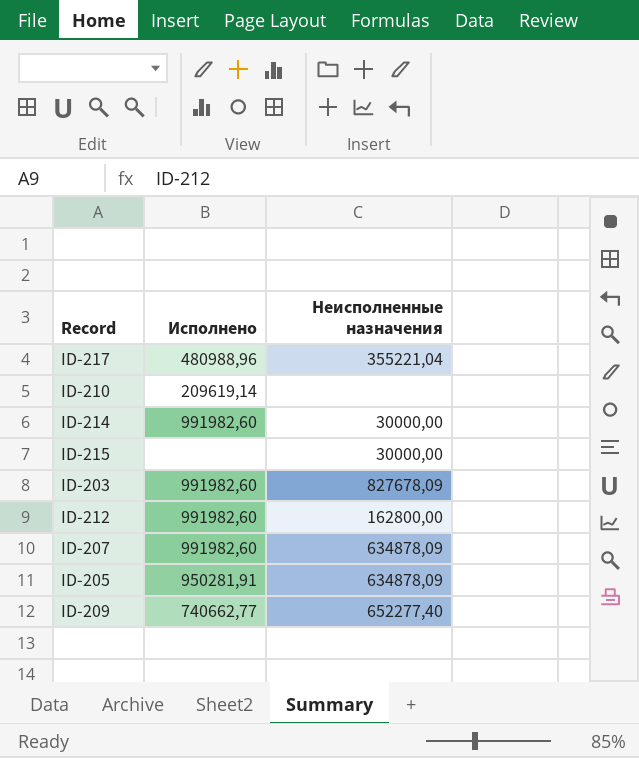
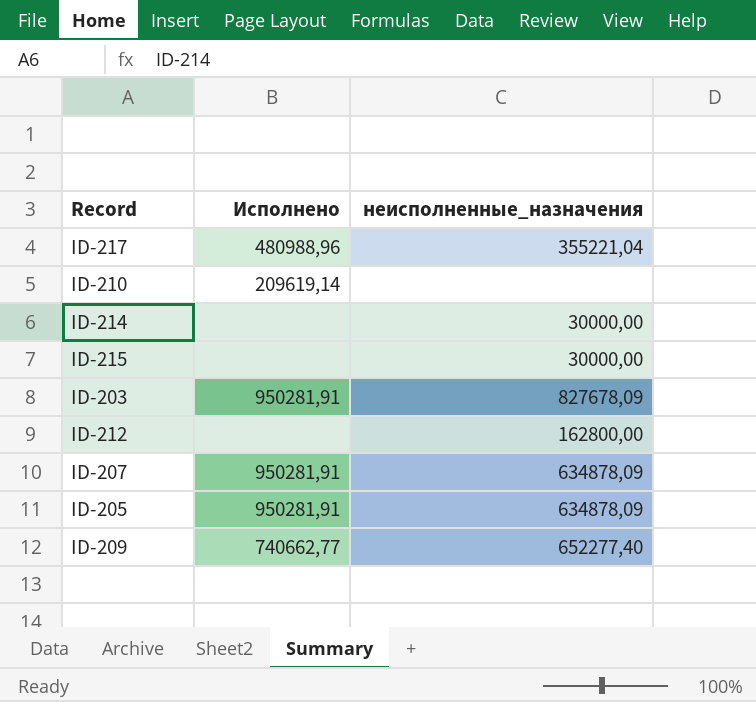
column name: Неисполненные назначения -> неисполненные_назначения
ID-214 | Исполнено: 991982,60 -> none
ID-203 | Исполнено: 991982,60 -> 950281,91
ID-212 | Исполнено: 991982,60 -> none
ID-207 | Исполнено: 991982,60 -> 950281,91

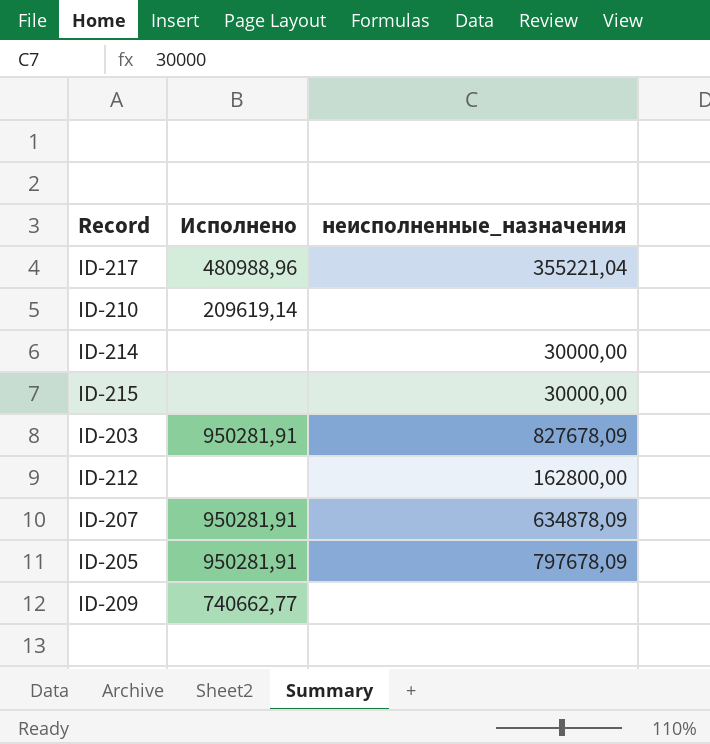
ID-205 | неисполненные_назначения: 634878,09 -> 797678,09
ID-209 | неисполненные_назначения: 652277,40 -> none

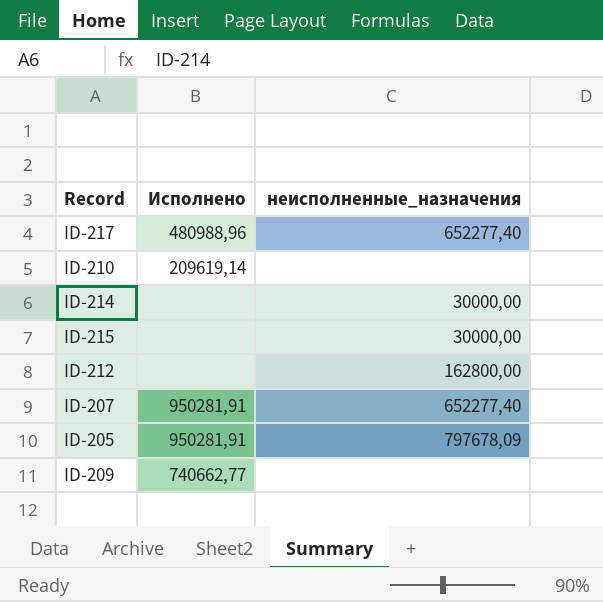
row ID-203: 950281,91 | 827678,09 -> none
ID-217 | неисполненные_назначения: 355221,04 -> 652277,40
ID-207 | неисполненные_назначения: 634878,09 -> 652277,40

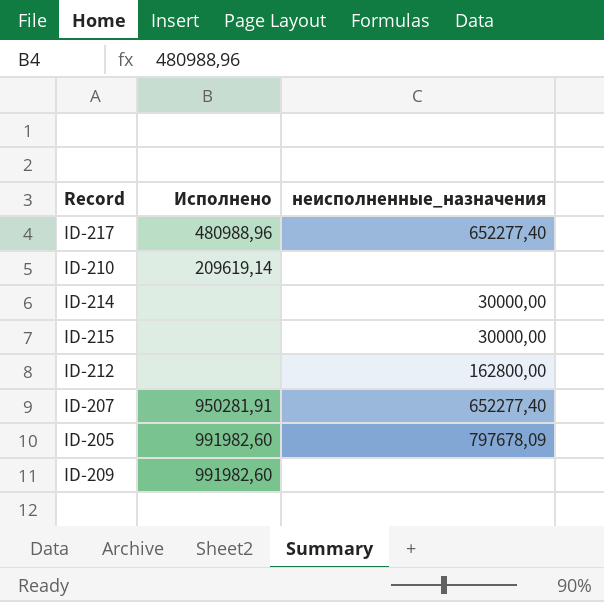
ID-205 | Исполнено: 950281,91 -> 991982,60
ID-209 | Исполнено: 740662,77 -> 991982,60

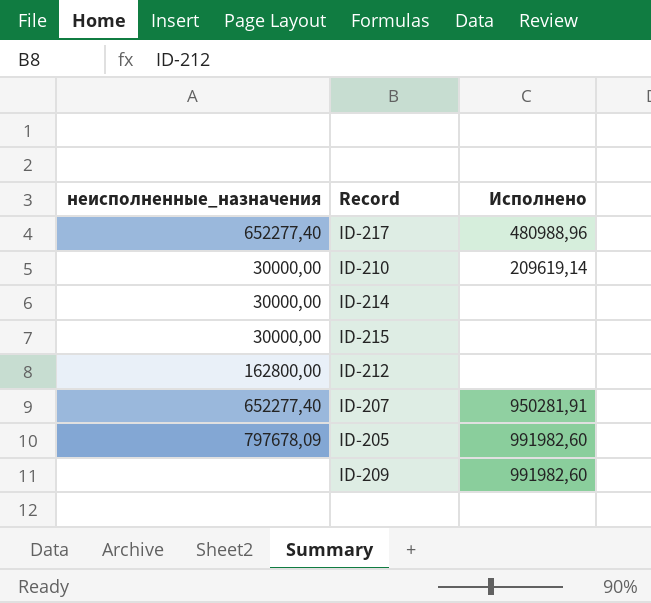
column неисполненные_назначения | position: 3 -> 1
ID-210 | неисполненные_назначения: none -> 30000,00

